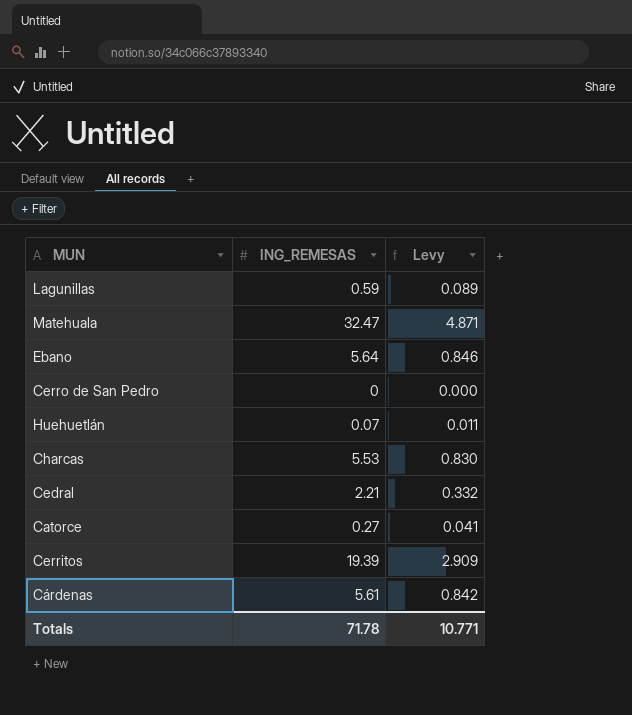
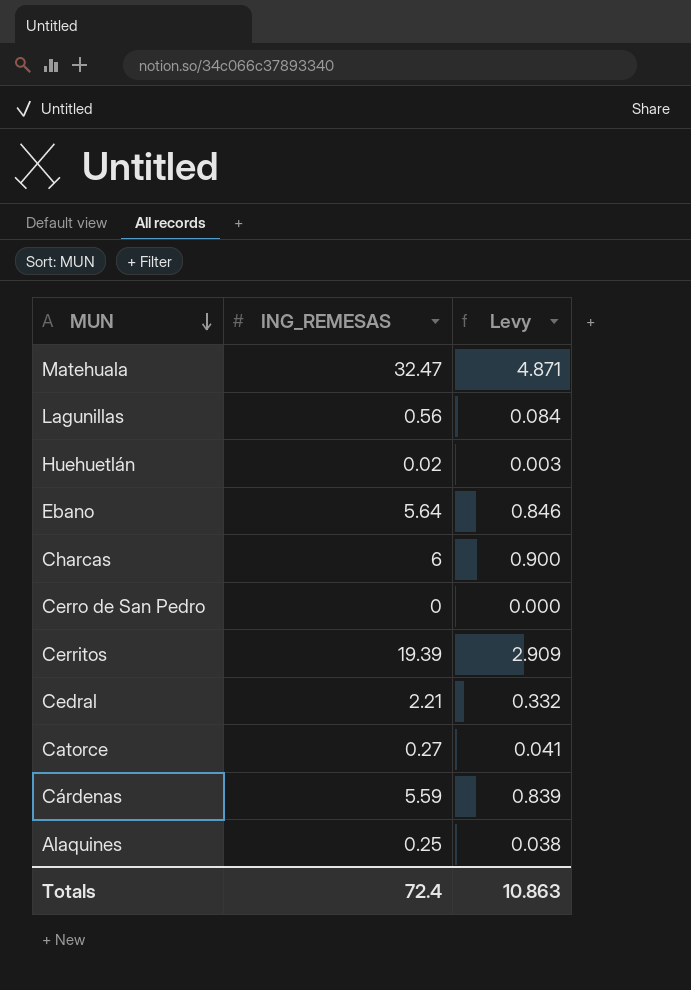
row order: none -> MUN descending
Lagunillas | ING_REMESAS: 0.59 -> 0.56
Lagunillas | Levy: 0.089 -> 0.084
Huehuetlán | ING_REMESAS: 0.07 -> 0.02
Huehuetlán | Levy: 0.011 -> 0.003
Charcas | ING_REMESAS: 5.53 -> 6
Charcas | Levy: 0.830 -> 0.900
Cárdenas | ING_REMESAS: 5.61 -> 5.59
Cárdenas | Levy: 0.842 -> 0.839
row Alaquines: none -> 0.25 | 0.038
Totals | ING_REMESAS: 71.78 -> 72.4
Totals | Levy: 10.771 -> 10.863

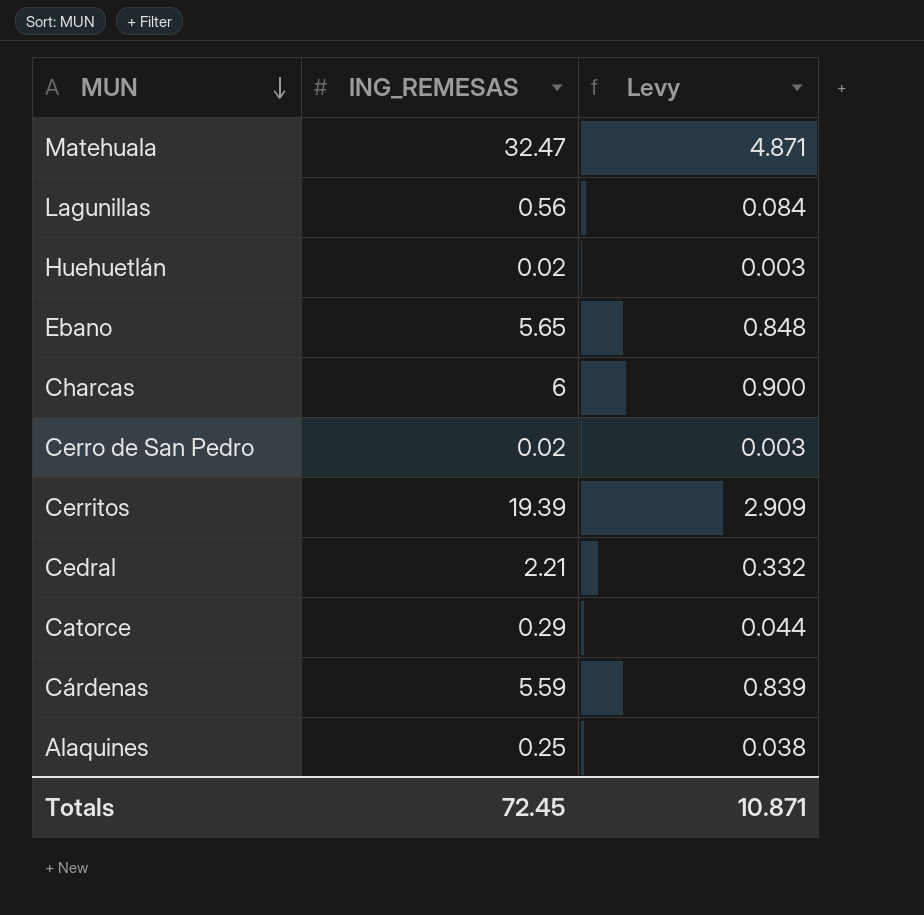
Ebano | ING_REMESAS: 5.64 -> 5.65
Ebano | Levy: 0.846 -> 0.848
Cerro de San Pedro | ING_REMESAS: 0 -> 0.02
Cerro de San Pedro | Levy: 0.000 -> 0.003
Catorce | ING_REMESAS: 0.27 -> 0.29
Catorce | Levy: 0.041 -> 0.044
Totals | ING_REMESAS: 72.4 -> 72.45
Totals | Levy: 10.863 -> 10.871

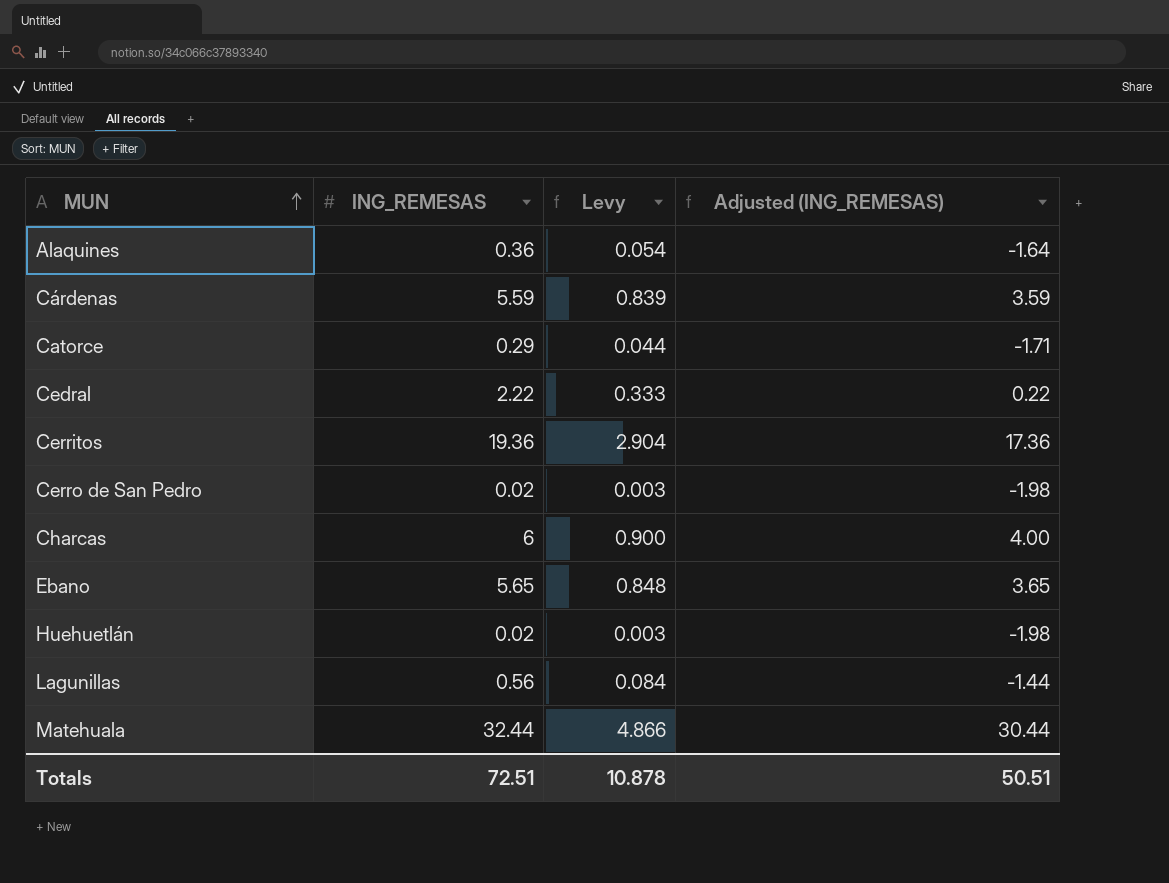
row order: MUN descending -> MUN ascending
column Adjusted (ING_REMESAS) | formula: none -> [ING_REMESAS] - 2
Alaquines | ING_REMESAS: 0.25 -> 0.36
Alaquines | Levy: 0.038 -> 0.054
Cedral | ING_REMESAS: 2.21 -> 2.22
Cedral | Levy: 0.332 -> 0.333
Cerritos | ING_REMESAS: 19.39 -> 19.36
Cerritos | Levy: 2.909 -> 2.904
Matehuala | ING_REMESAS: 32.47 -> 32.44
Matehuala | Levy: 4.871 -> 4.866
Totals | ING_REMESAS: 72.45 -> 72.51
Totals | Levy: 10.871 -> 10.878

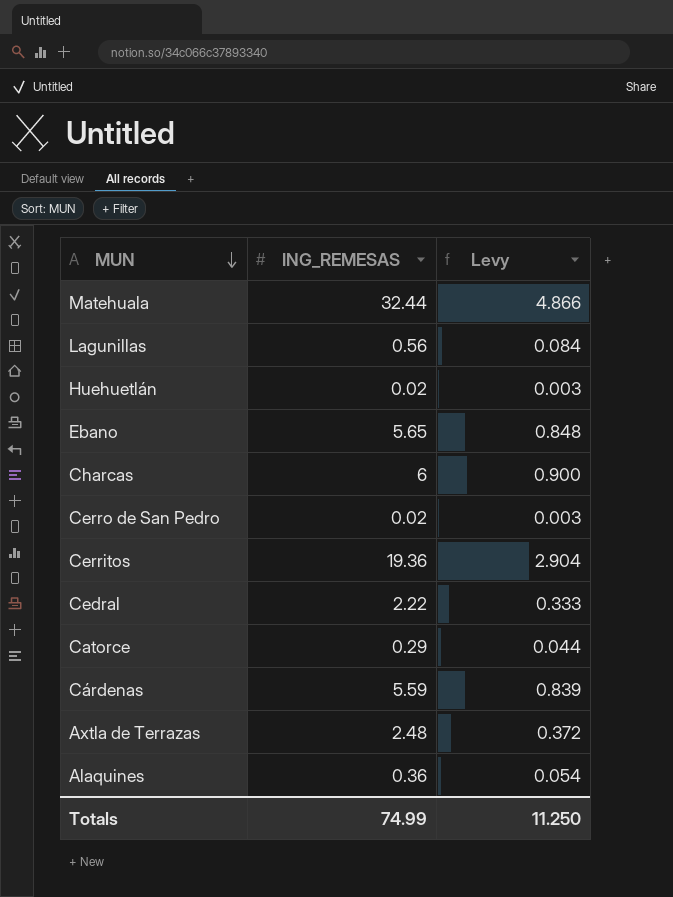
row order: MUN ascending -> MUN descending
column Adjusted (ING_REMESAS) | formula: [ING_REMESAS] - 2 -> none
row Axtla de Terrazas: none -> 2.48 | 0.372
Totals | ING_REMESAS: 72.51 -> 74.99
Totals | Levy: 10.878 -> 11.250

